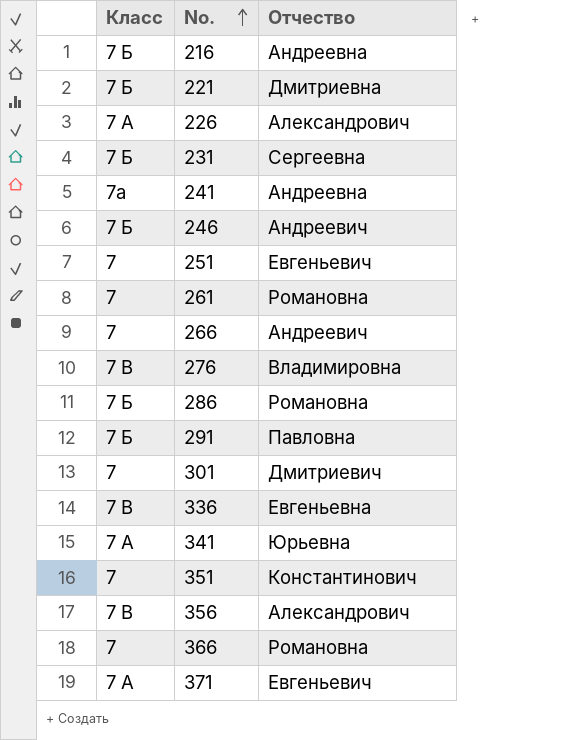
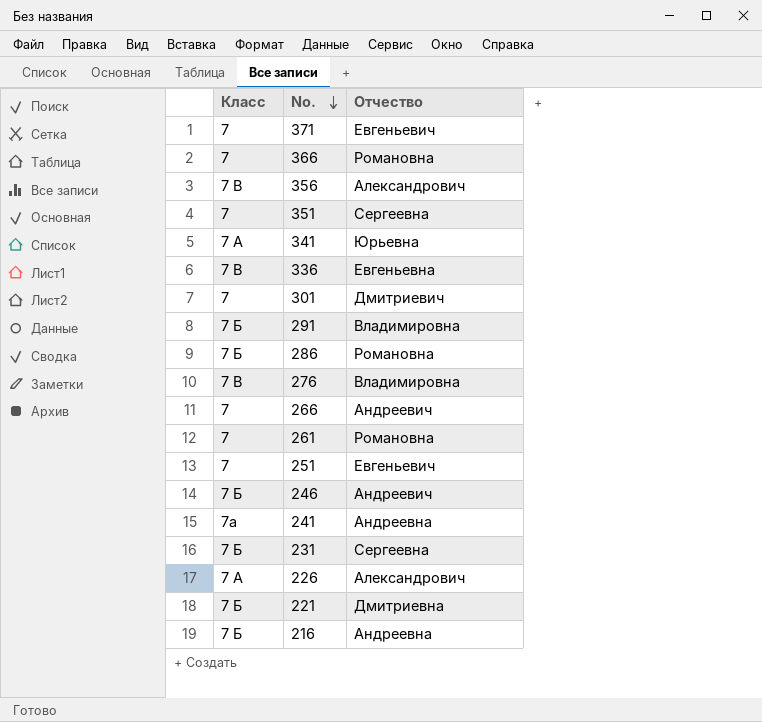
row order: No. ascending -> No. descending
371 | Класс: 7 А -> 7
351 | Отчество: Константинович -> Сергеевна
291 | Отчество: Павловна -> Владимировна

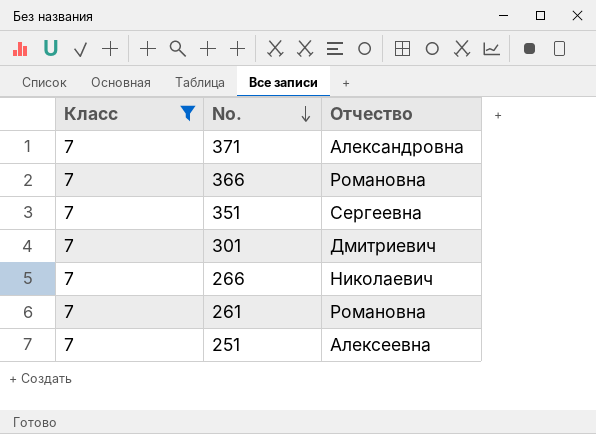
filter: none -> Класс = 7
371 | Отчество: Евгеньевич -> Александровна
266 | Отчество: Андреевич -> Николаевич
251 | Отчество: Евгеньевич -> Алексеевна

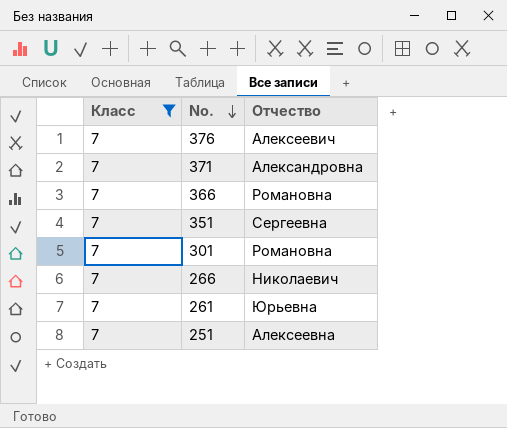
row 376: none -> 7 | Алексеевич
301 | Отчество: Дмитриевич -> Романовна
261 | Отчество: Романовна -> Юрьевна

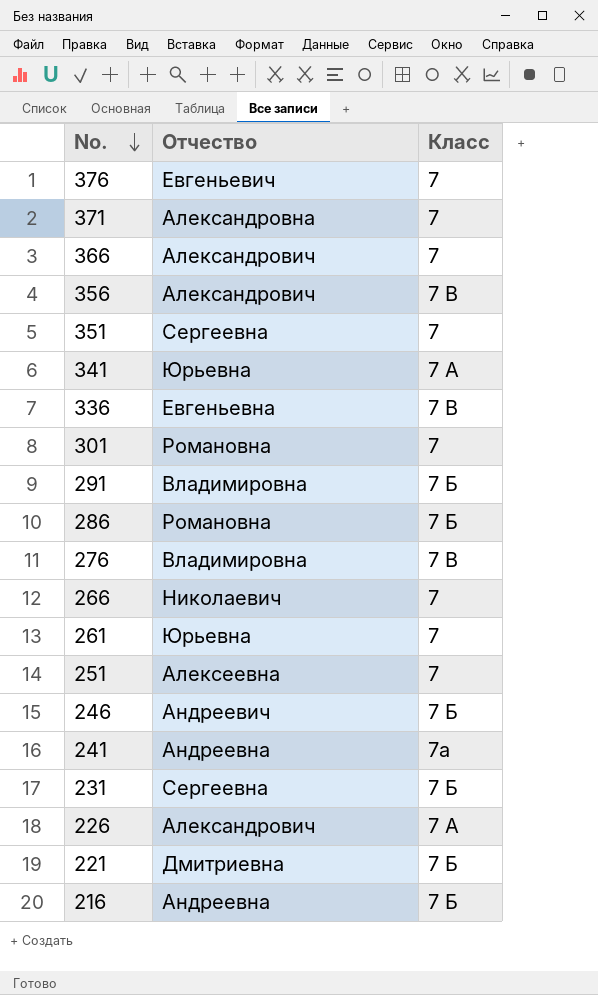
filter: Класс = 7 -> none
column Класс | position: 1 -> 3
376 | Отчество: Алексеевич -> Евгеньевич
366 | Отчество: Романовна -> Александрович

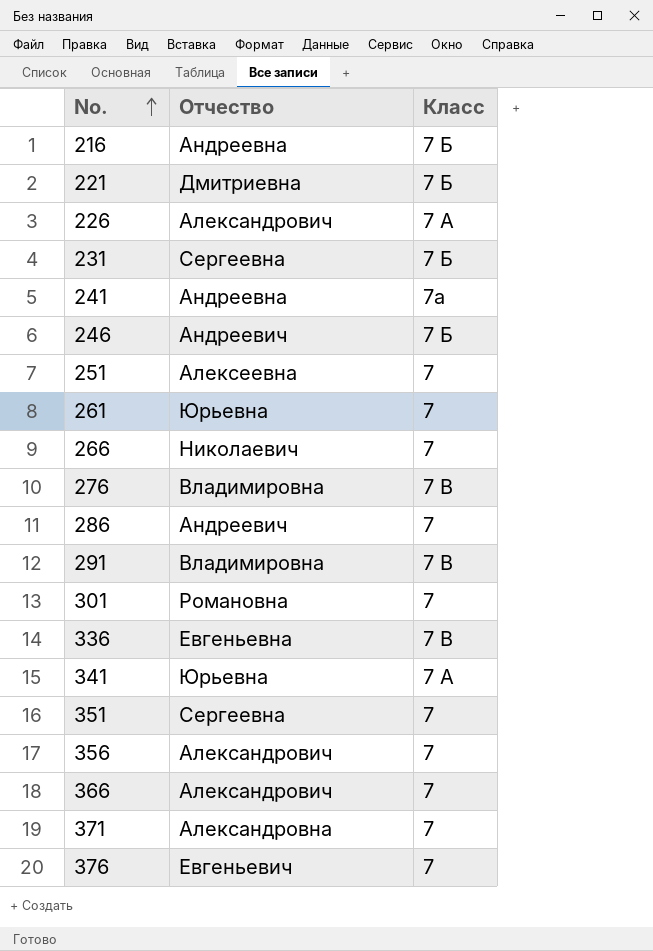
row order: No. descending -> No. ascending
286 | Отчество: Романовна -> Андреевич
286 | Класс: 7 Б -> 7
291 | Класс: 7 Б -> 7 В
356 | Класс: 7 В -> 7

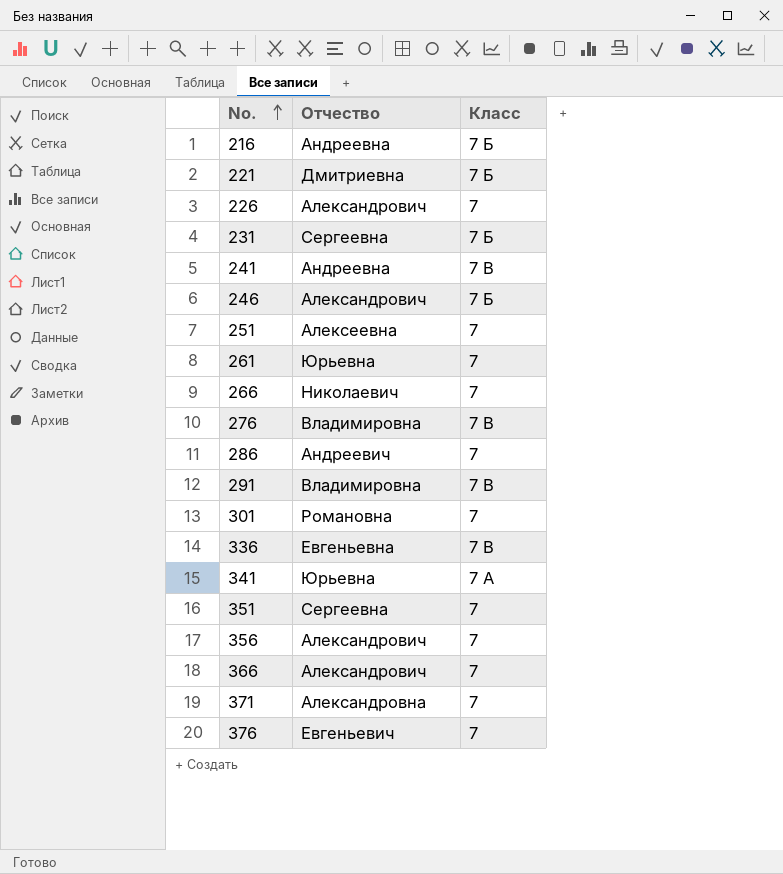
226 | Класс: 7 А -> 7
241 | Класс: 7а -> 7 В
246 | Отчество: Андреевич -> Александрович

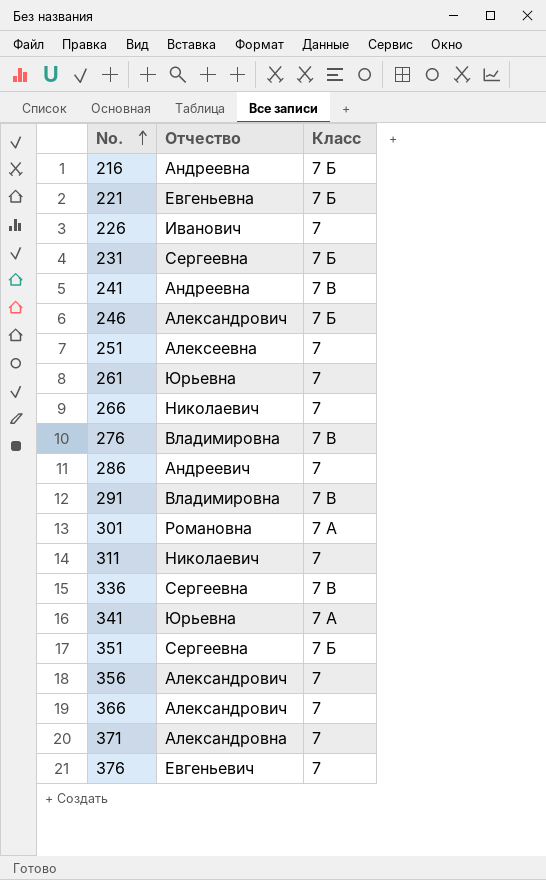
221 | Отчество: Дмитриевна -> Евгеньевна
226 | Отчество: Александрович -> Иванович
301 | Класс: 7 -> 7 А
row 311: none -> Николаевич | 7
336 | Отчество: Евгеньевна -> Сергеевна
351 | Класс: 7 -> 7 Б

